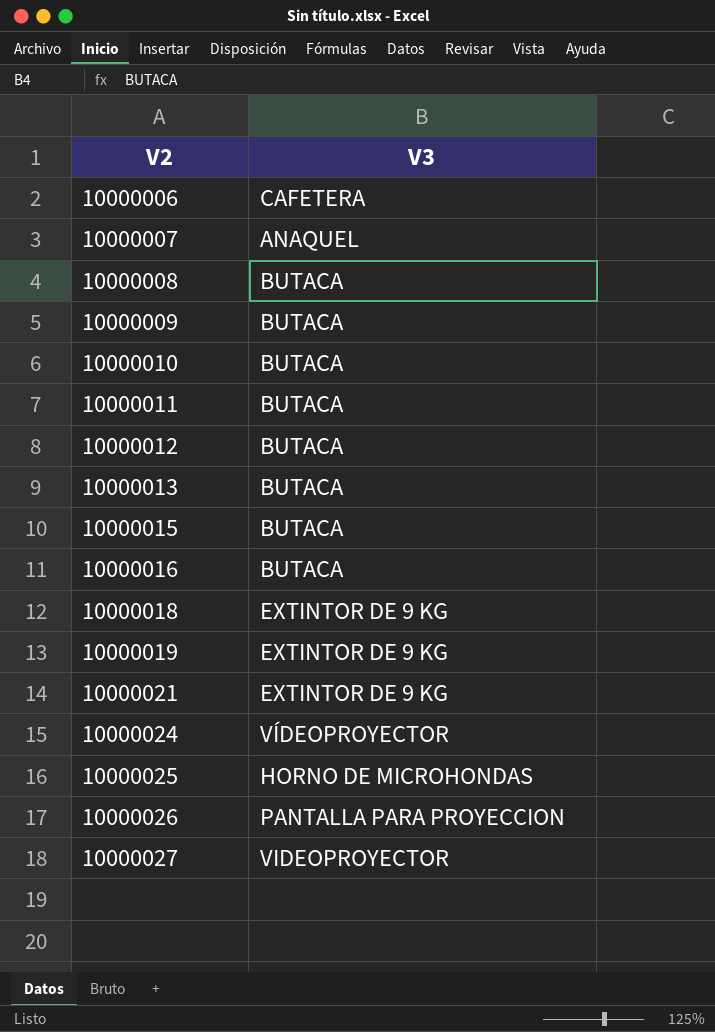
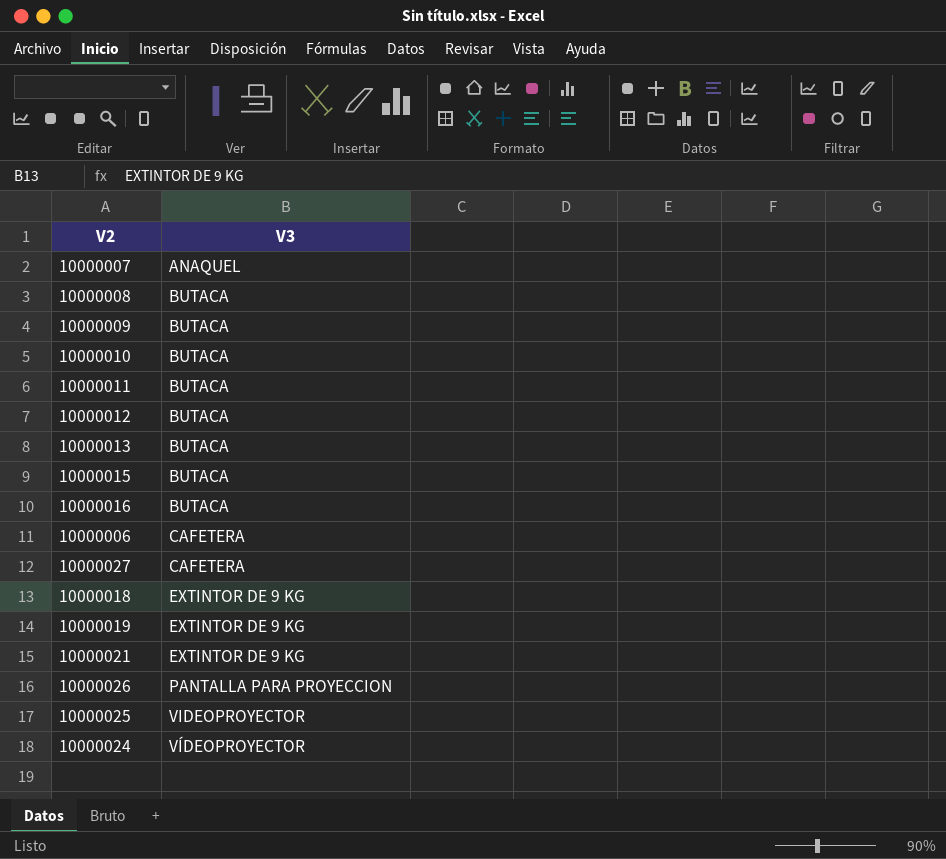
row order: V2 ascending -> V3 ascending
10000027 | V3: VIDEOPROYECTOR -> CAFETERA
10000025 | V3: HORNO DE MICROHONDAS -> VIDEOPROYECTOR

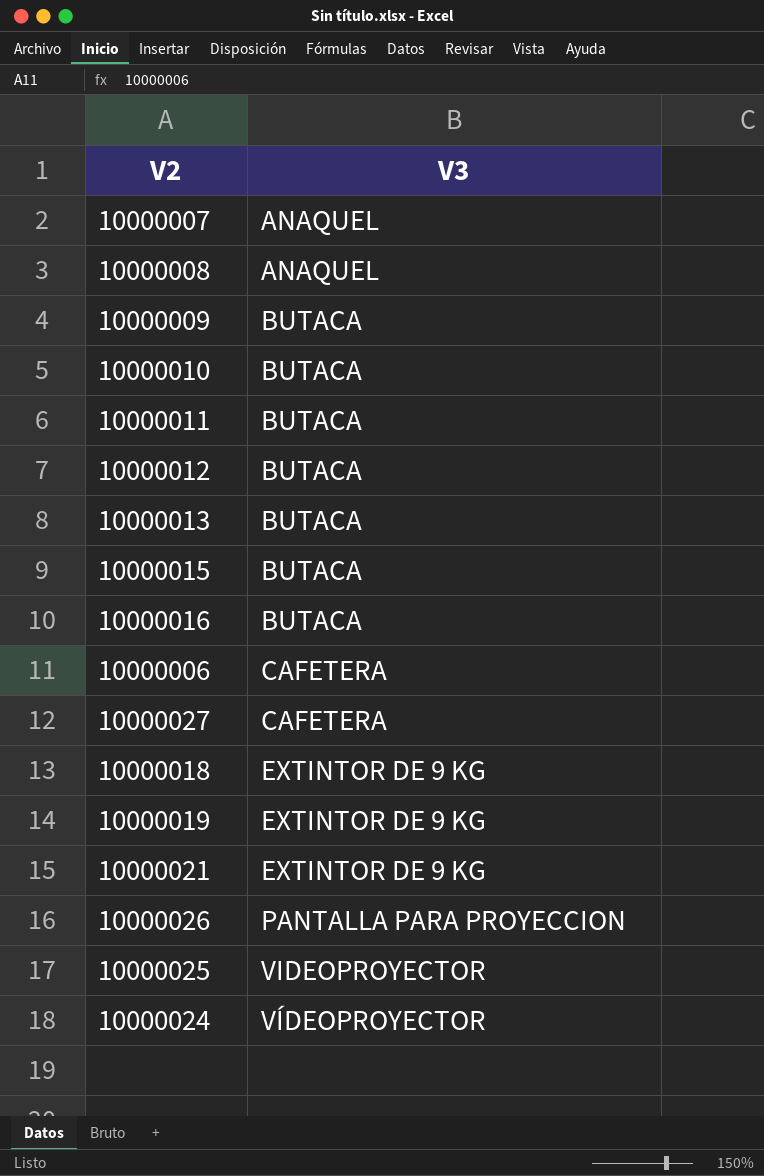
10000008 | V3: BUTACA -> ANAQUEL

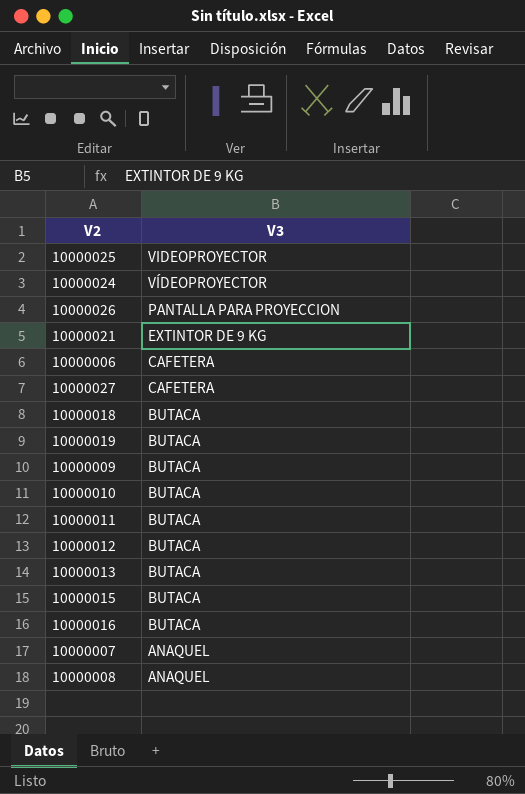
row order: V3 ascending -> V3 descending
10000018 | V3: EXTINTOR DE 9 KG -> BUTACA
10000019 | V3: EXTINTOR DE 9 KG -> BUTACA

